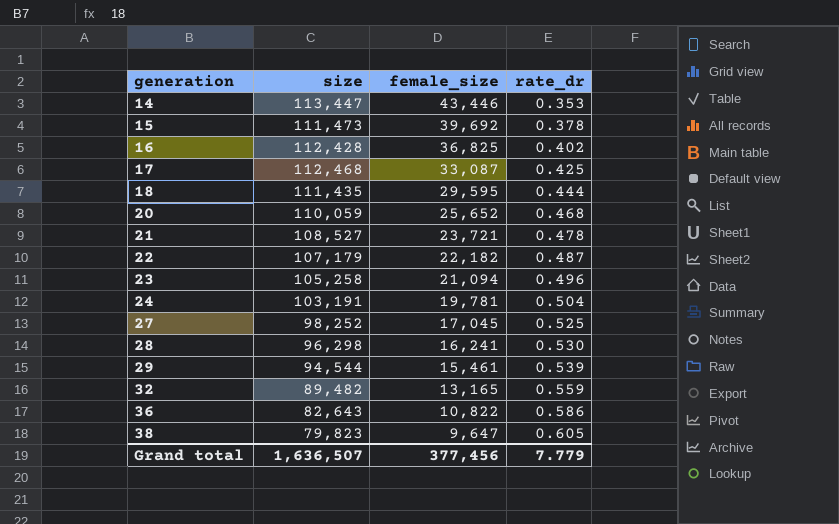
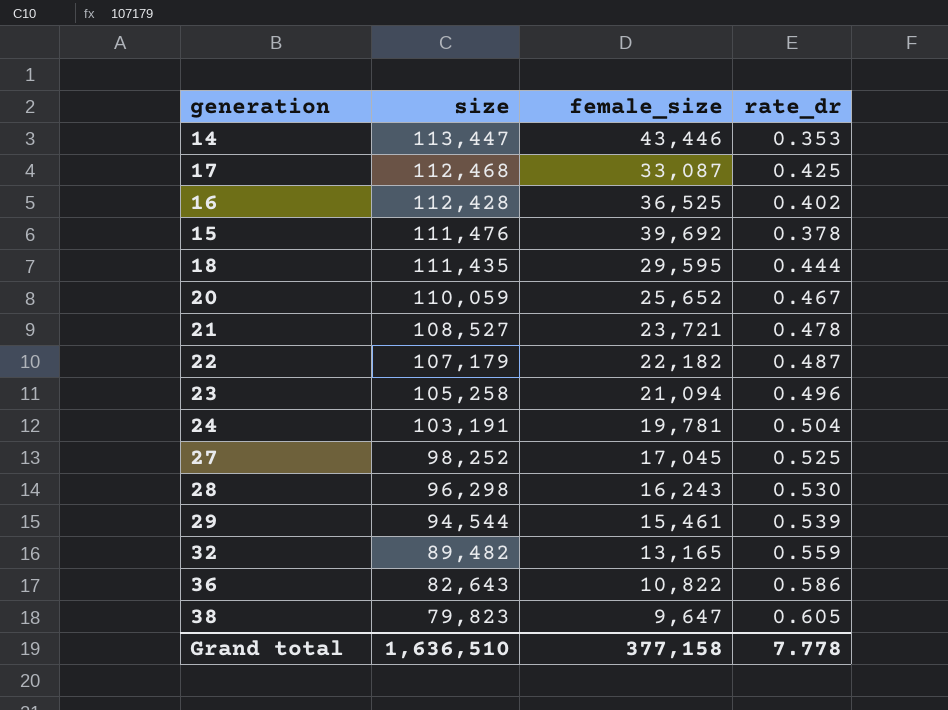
row order: generation ascending -> size descending
16 | female_size: 36,825 -> 36,525
15 | size: 111,473 -> 111,476
20 | rate_dr: 0.468 -> 0.467
28 | female_size: 16,241 -> 16,243
Grand total | size: 1,636,507 -> 1,636,510
Grand total | female_size: 377,456 -> 377,158
Grand total | rate_dr: 7.779 -> 7.778

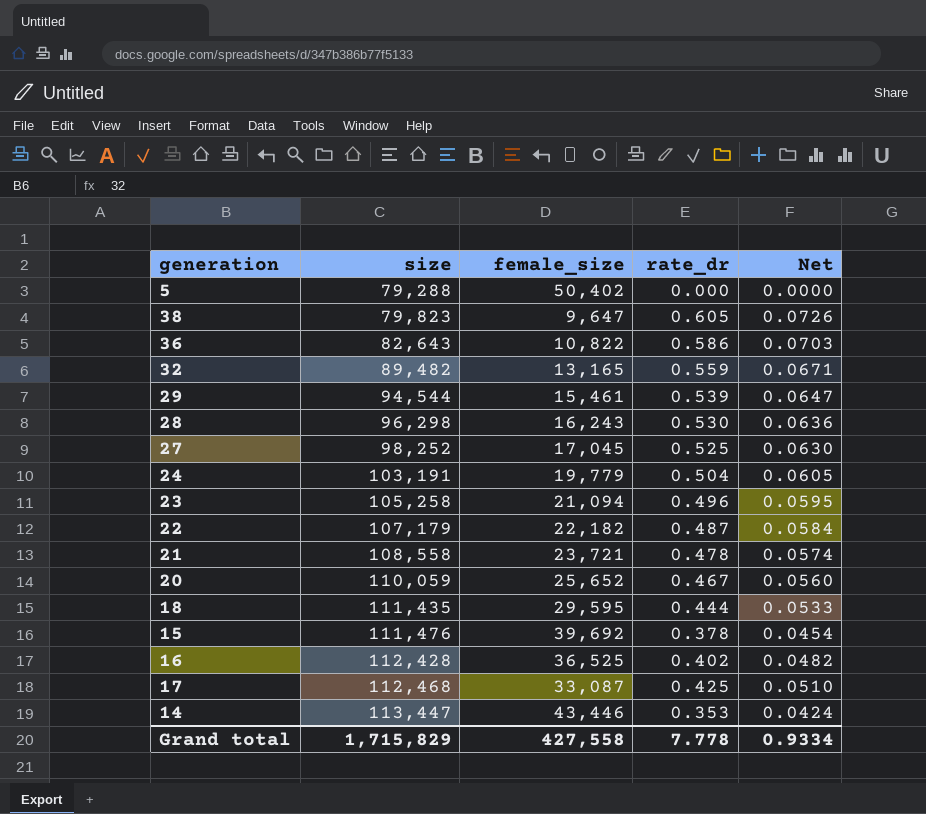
row order: size descending -> size ascending
column Net | formula: none -> [rate_dr] * 0.12
row 5: none -> 79,288 | 50,402 | 0.000 | 0.0000
24 | female_size: 19,781 -> 19,779
21 | size: 108,527 -> 108,558
Grand total | size: 1,636,510 -> 1,715,829
Grand total | female_size: 377,158 -> 427,558

